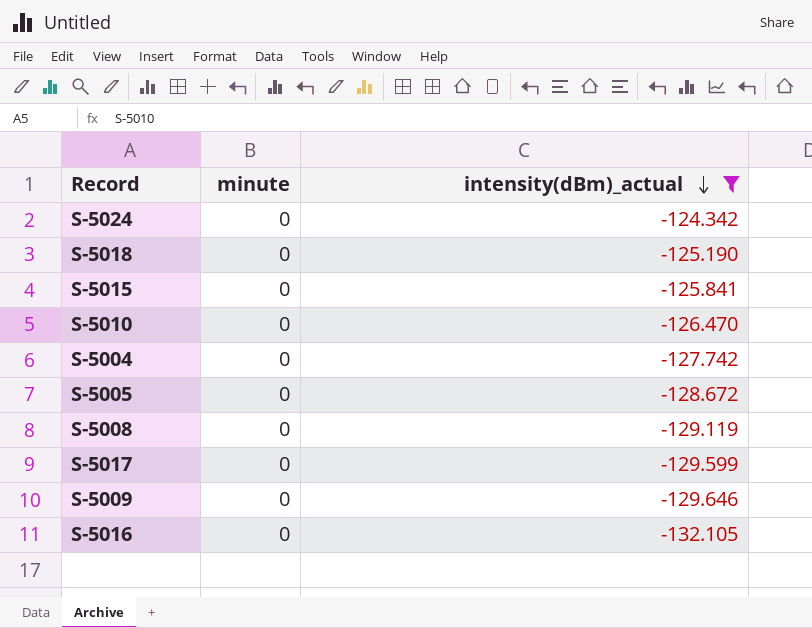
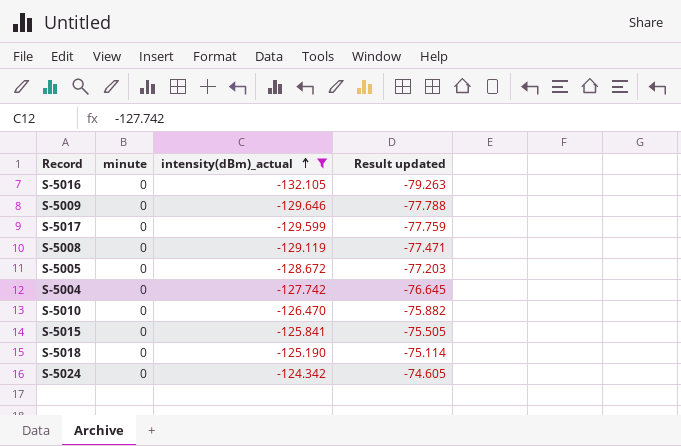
row order: intensity(dBm)_actual descending -> intensity(dBm)_actual ascending
column Result updated | formula: none -> [intensity(dBm)_actual] * 0.6

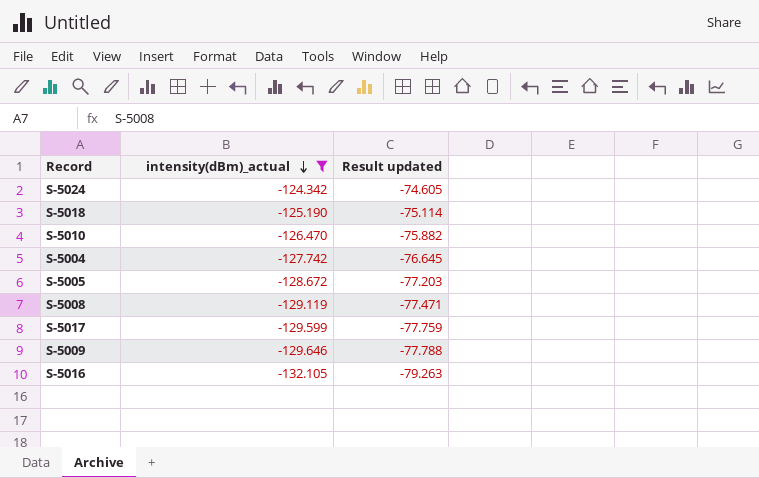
row order: intensity(dBm)_actual ascending -> intensity(dBm)_actual descending
column minute | position: 2 -> none
row S-5015: 0 | -125.841 | -75.505 -> none

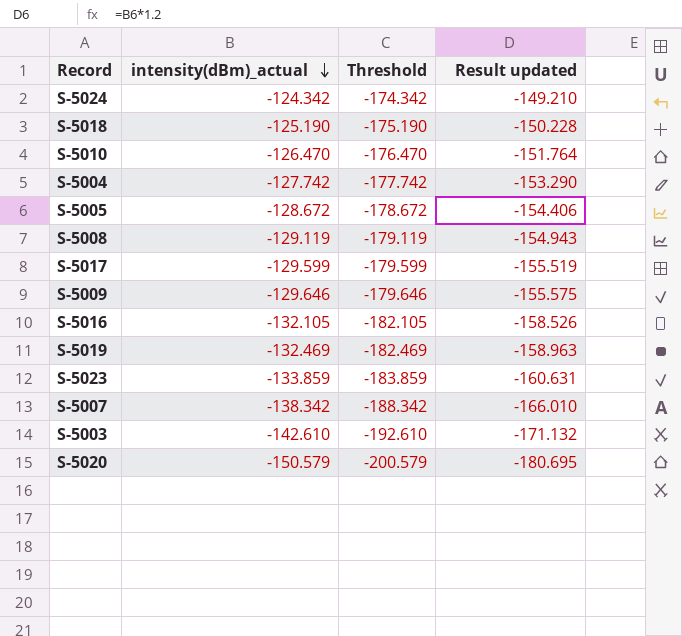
filter: intensity(dBm)_actual >= -132.105 -> none
column Threshold | formula: none -> [intensity(dBm)_actual] - 50
column Result updated | formula: [intensity(dBm)_actual] * 0.6 -> [intensity(dBm)_actual] * 1.2

